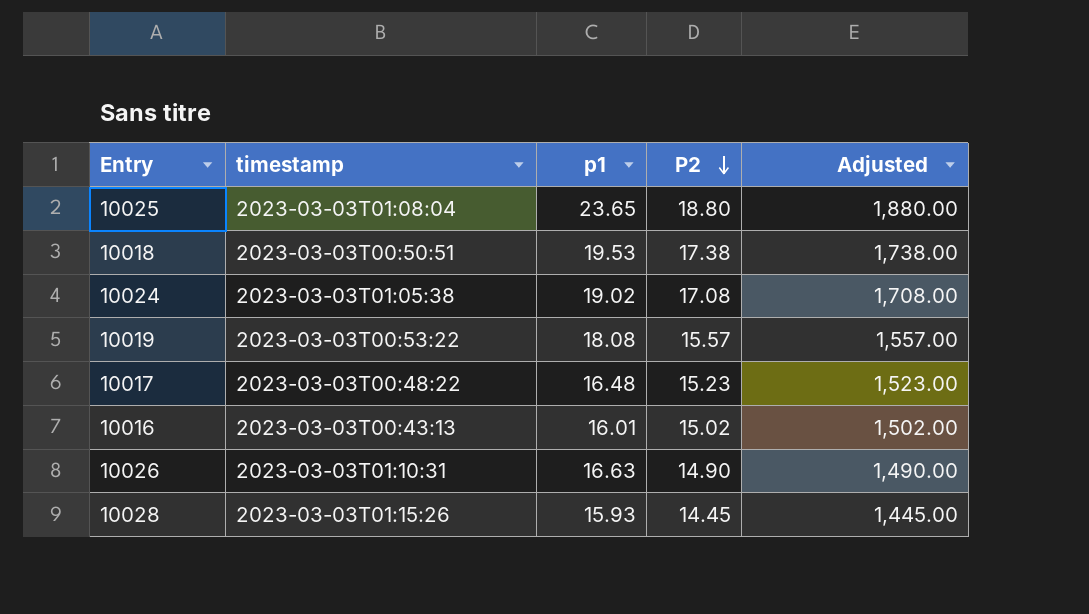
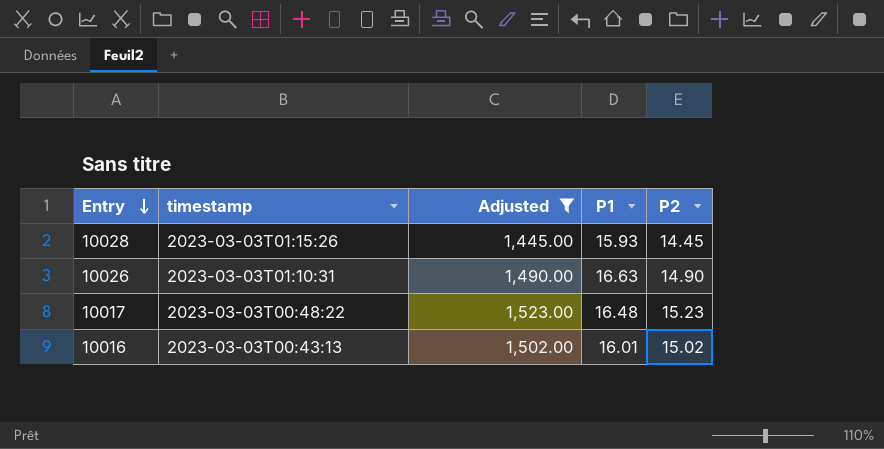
filter: none -> Adjusted <= 1,523.00
row order: P2 descending -> Entry descending
column Adjusted | position: 5 -> 3
column name: p1 -> P1

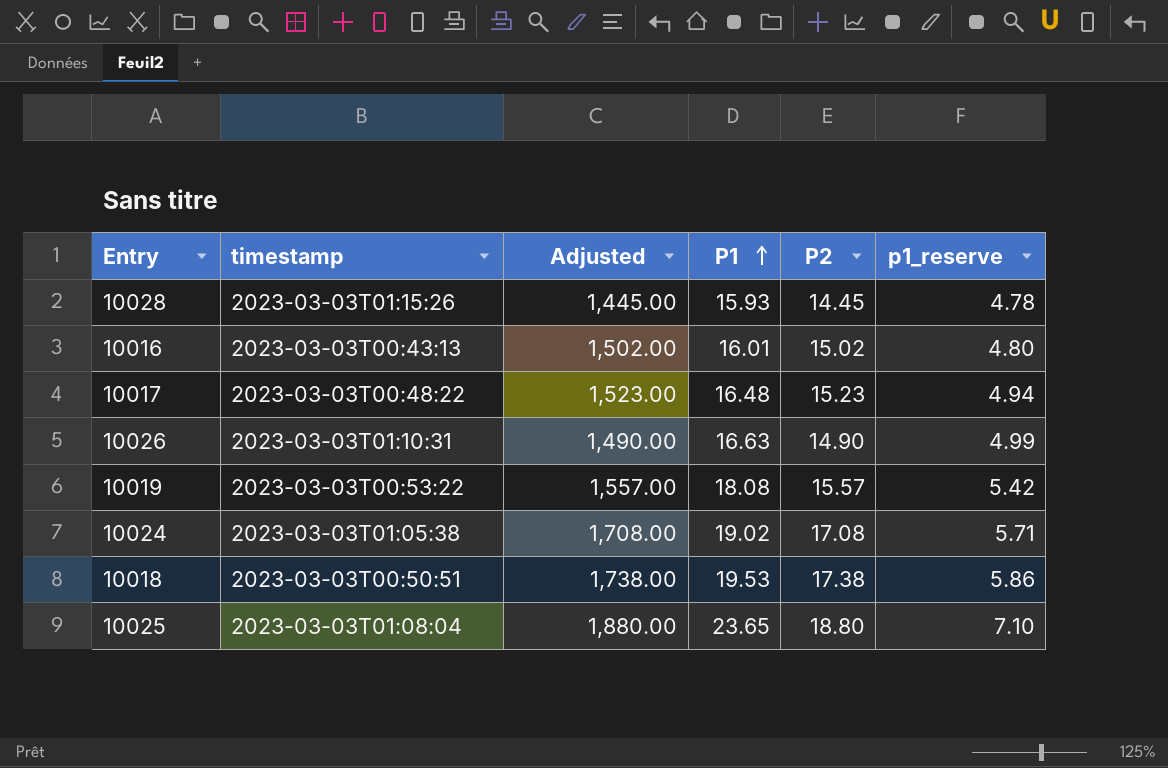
filter: Adjusted <= 1,523.00 -> none
row order: Entry descending -> P1 ascending
column p1_reserve | formula: none -> [P1] * 0.3

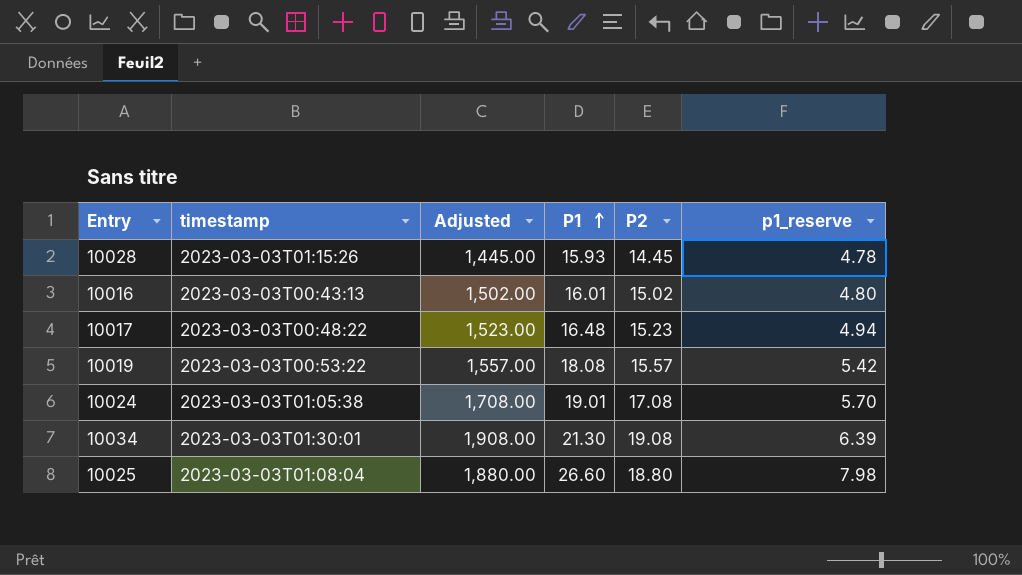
row 10026: 2023-03-03T01:10:31 | 1,490.00 | 16.63 | 14.90 | 4.99 -> none
row 10018: 2023-03-03T00:50:51 | 1,738.00 | 19.53 | 17.38 | 5.86 -> none
10024 | P1: 19.02 -> 19.01
10024 | p1_reserve: 5.71 -> 5.70
row 10034: none -> 2023-03-03T01:30:01 | 1,908.00 | 21.30 | 19.08 | 6.39
10025 | P1: 23.65 -> 26.60
10025 | p1_reserve: 7.10 -> 7.98

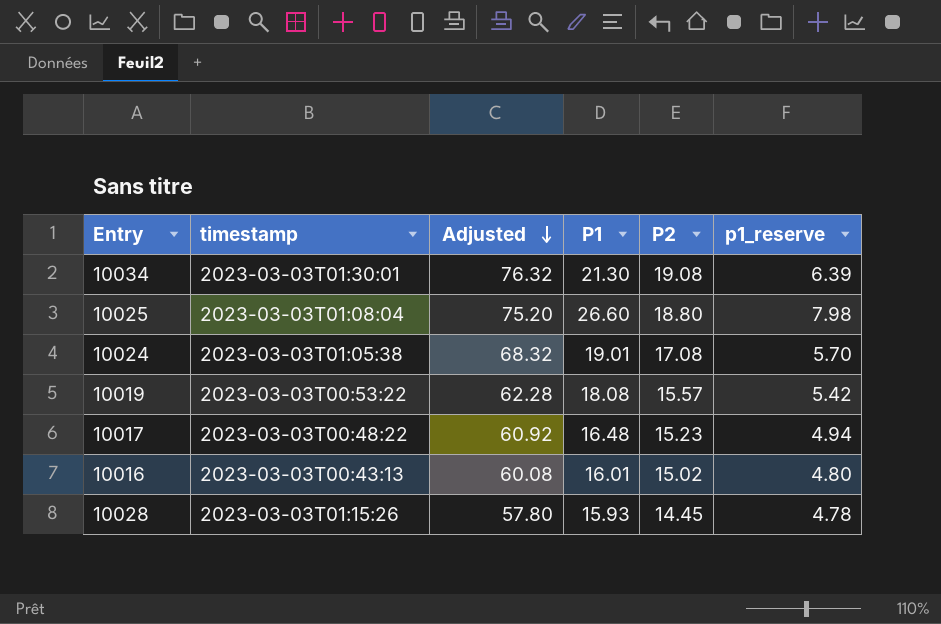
row order: P1 ascending -> Adjusted descending
column Adjusted | formula: [P2] * 100 -> [P2] * 4

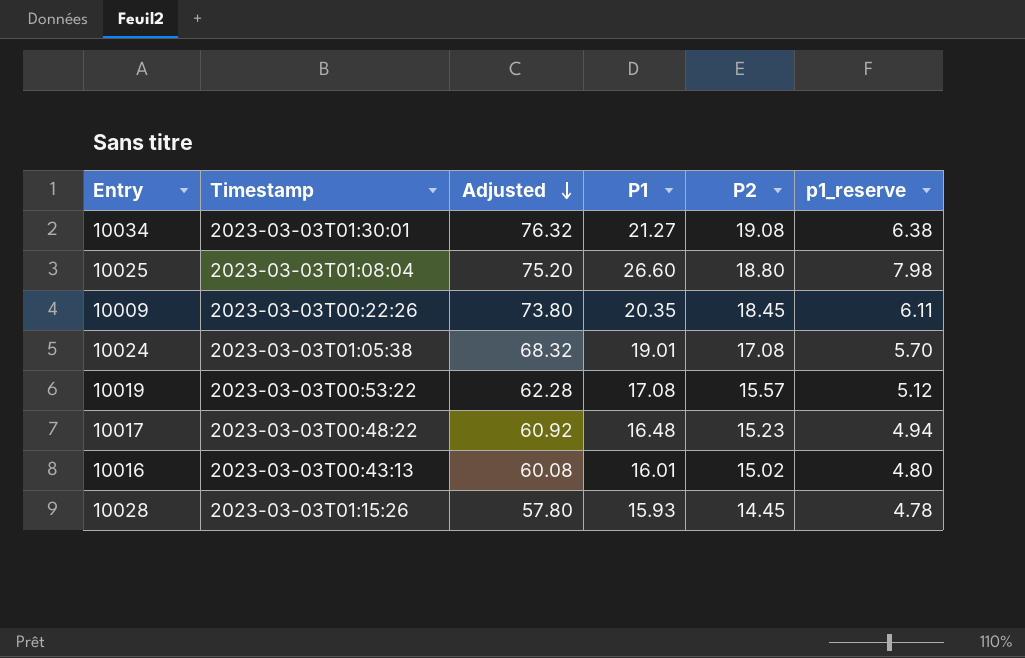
column name: timestamp -> Timestamp
10034 | P1: 21.30 -> 21.27
10034 | p1_reserve: 6.39 -> 6.38
row 10009: none -> 2023-03-03T00:22:26 | 73.80 | 20.35 | 18.45 | 6.11
10019 | P1: 18.08 -> 17.08
10019 | p1_reserve: 5.42 -> 5.12

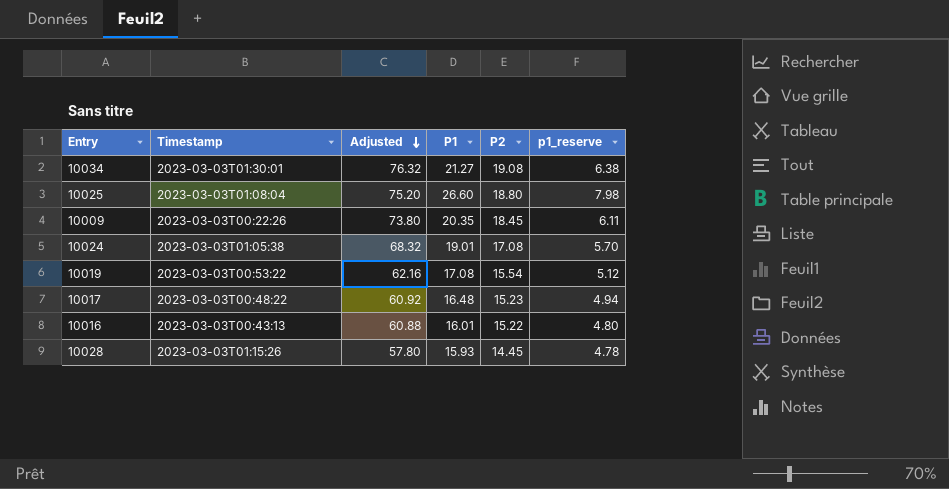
10019 | Adjusted: 62.28 -> 62.16
10019 | P2: 15.57 -> 15.54
10016 | Adjusted: 60.08 -> 60.88
10016 | P2: 15.02 -> 15.22

